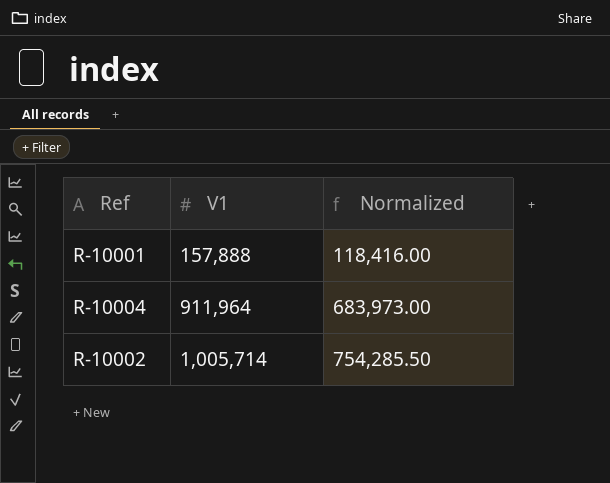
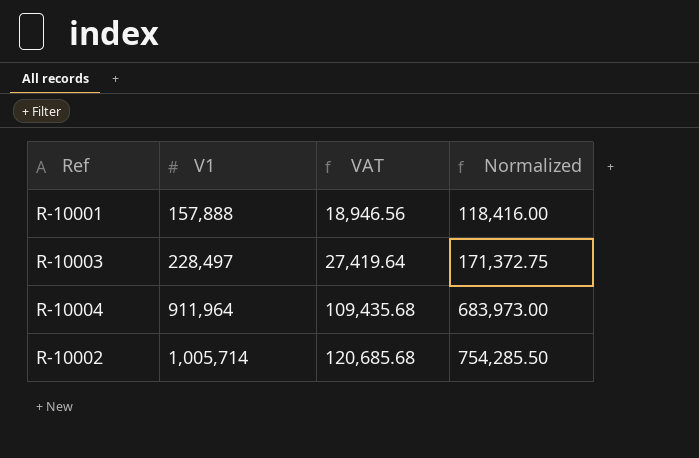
column VAT | formula: none -> [V1] * 0.12
row R-10003: none -> 228,497 | 27,419.64 | 171,372.75

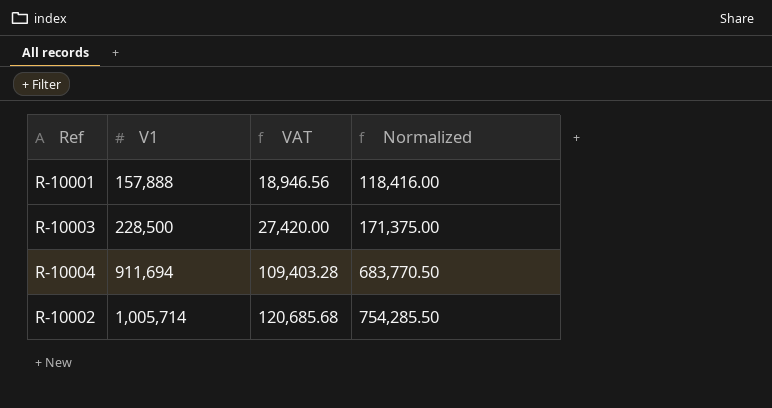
R-10003 | V1: 228,497 -> 228,500
R-10003 | VAT: 27,419.64 -> 27,420.00
R-10003 | Normalized: 171,372.75 -> 171,375.00
R-10004 | V1: 911,964 -> 911,694
R-10004 | VAT: 109,435.68 -> 109,403.28
R-10004 | Normalized: 683,973.00 -> 683,770.50

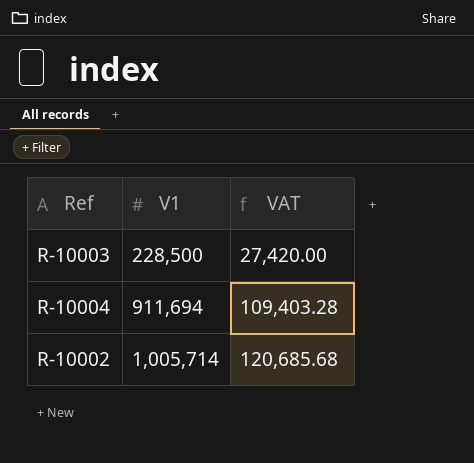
column Normalized | formula: [V1] * 0.75 -> none
row R-10001: 157,888 | 18,946.56 | 118,416.00 -> none

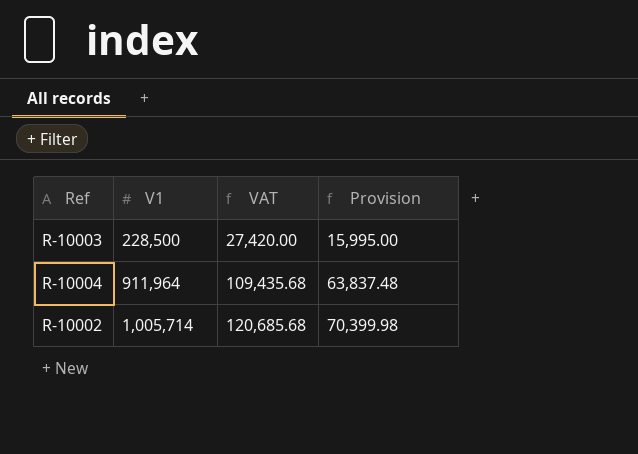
column Provision | formula: none -> [V1] * 0.07
R-10004 | V1: 911,694 -> 911,964
R-10004 | VAT: 109,403.28 -> 109,435.68

